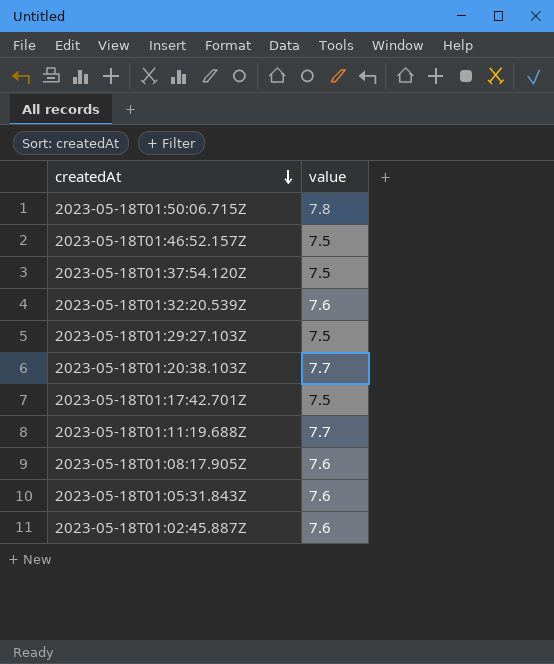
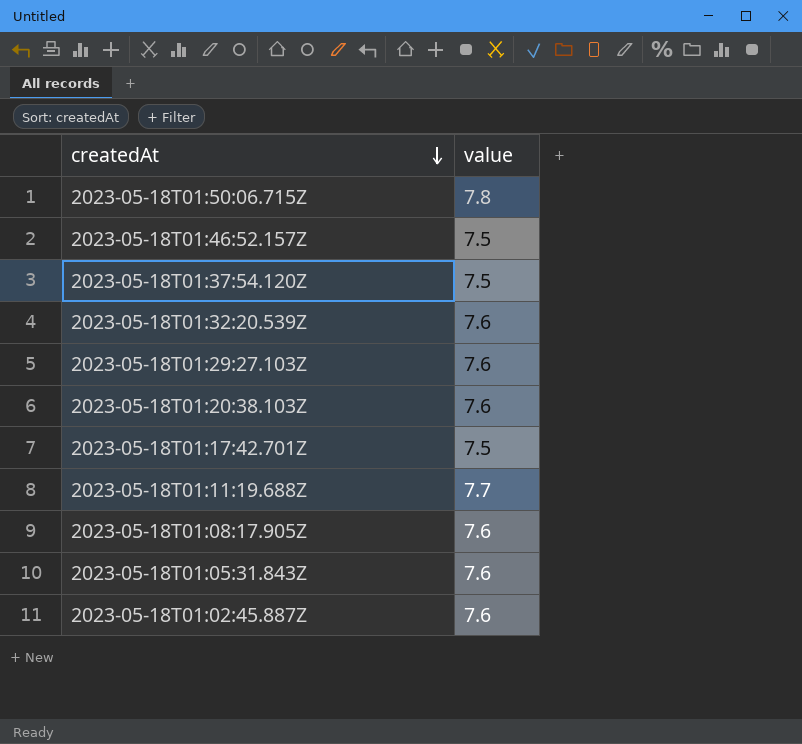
2023-05-18T01:29:27.103Z | value: 7.5 -> 7.6
2023-05-18T01:20:38.103Z | value: 7.7 -> 7.6

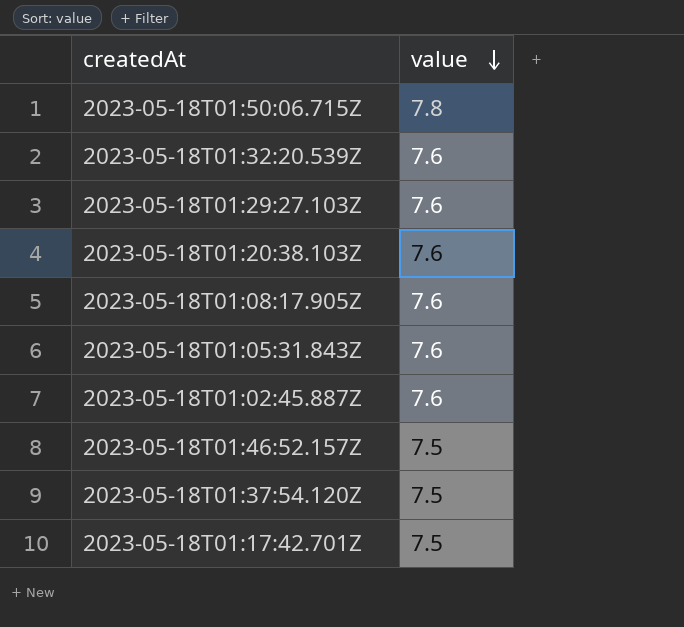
row order: createdAt descending -> value descending
row 2023-05-18T01:11:19.688Z: 7.7 -> none

